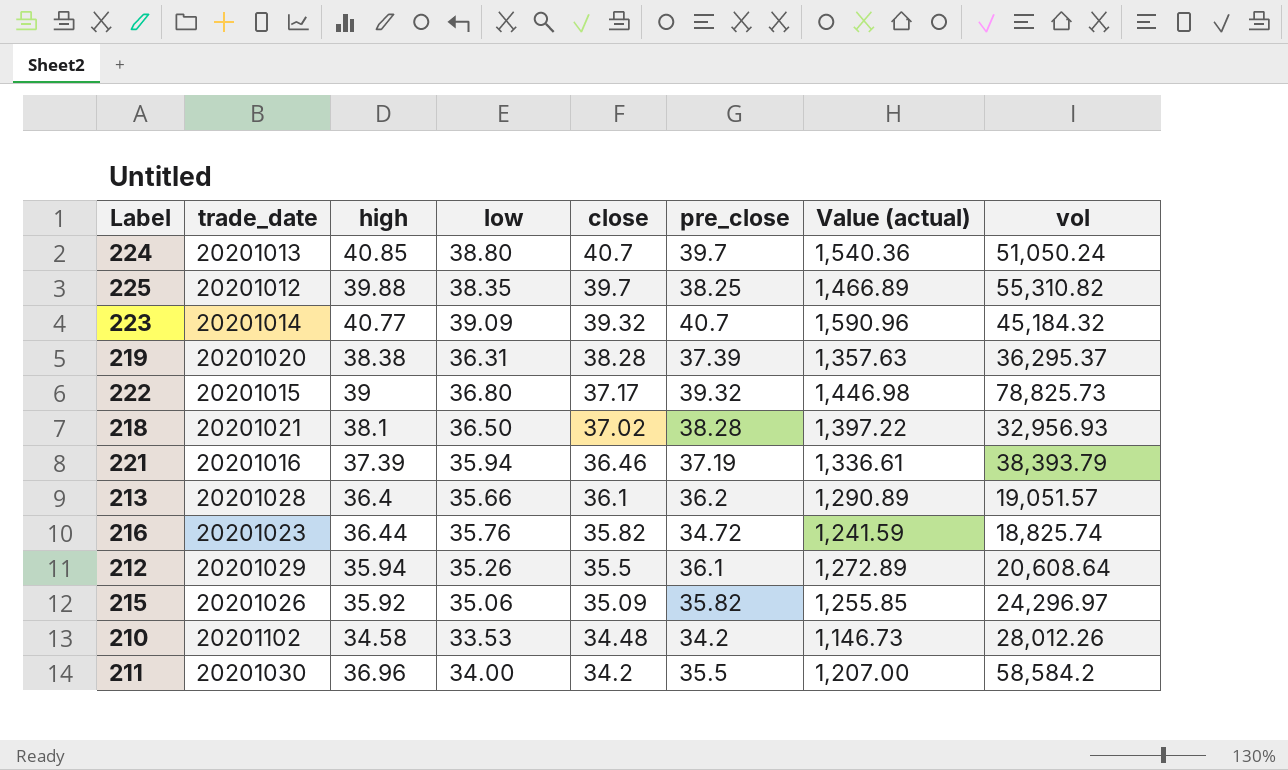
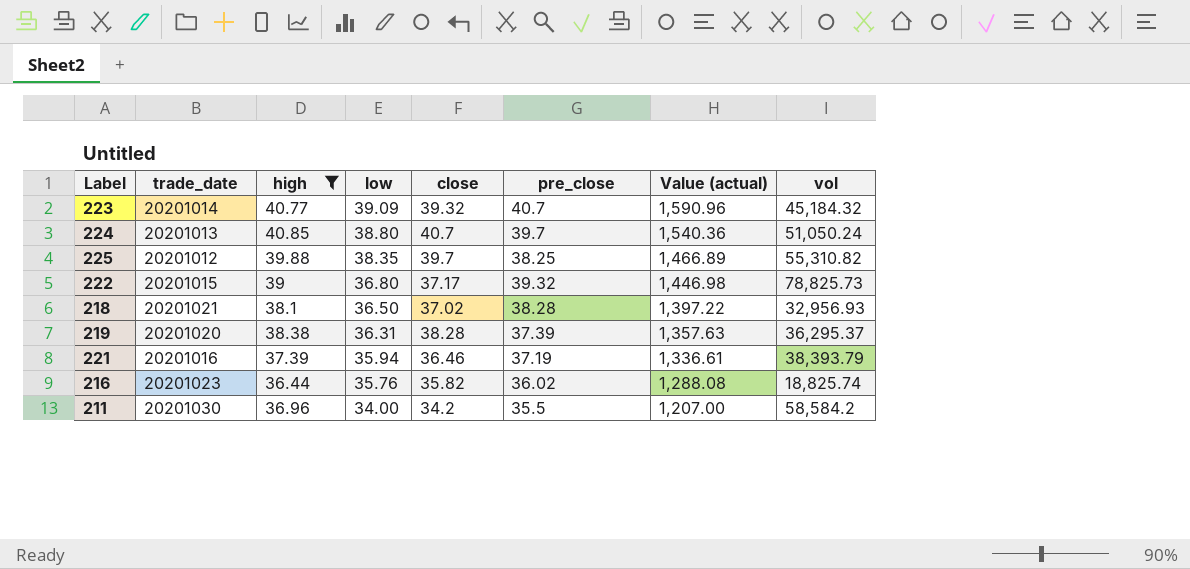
filter: none -> high >= 36.44
row order: close descending -> low descending
216 | pre_close: 34.72 -> 36.02
216 | Value (actual): 1,241.59 -> 1,288.08

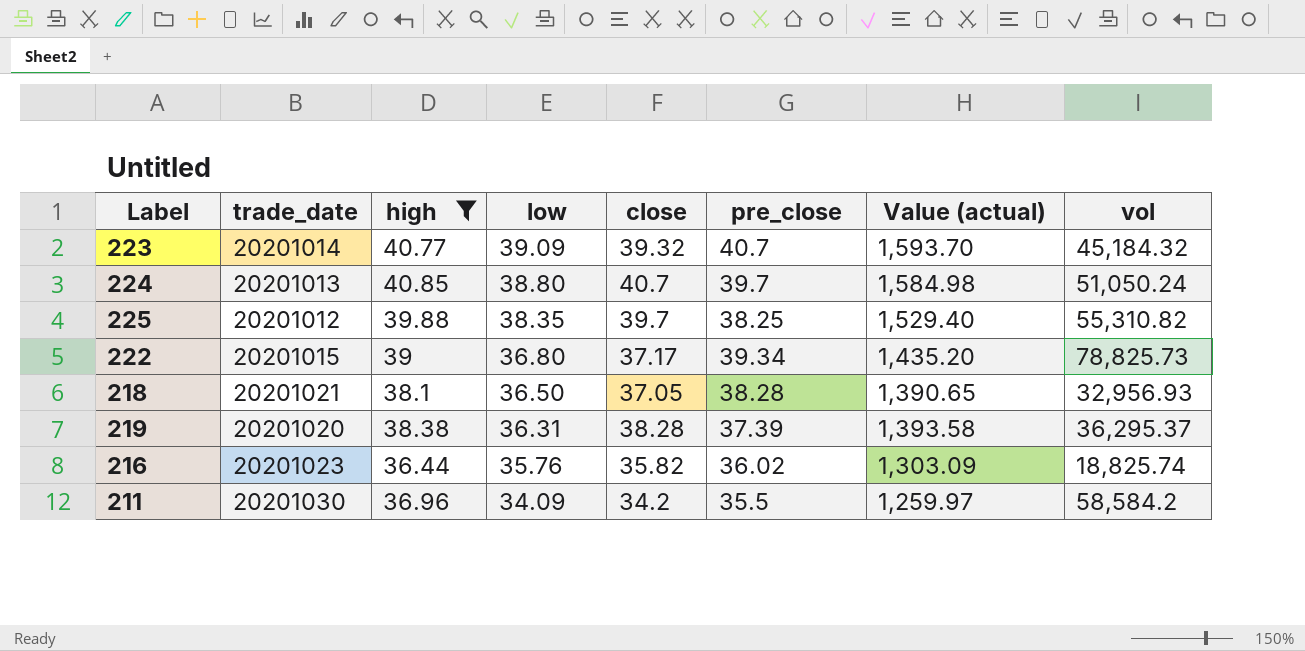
column Value (actual) | formula: [low] * [pre_close] -> [high] * [low]
row 221: 20201016 | 37.39 | 35.94 | 36.46 | 37.19 | 1,336.61 | 38,393.79 -> none
222 | pre_close: 39.32 -> 39.34
218 | close: 37.02 -> 37.05
211 | low: 34.00 -> 34.09

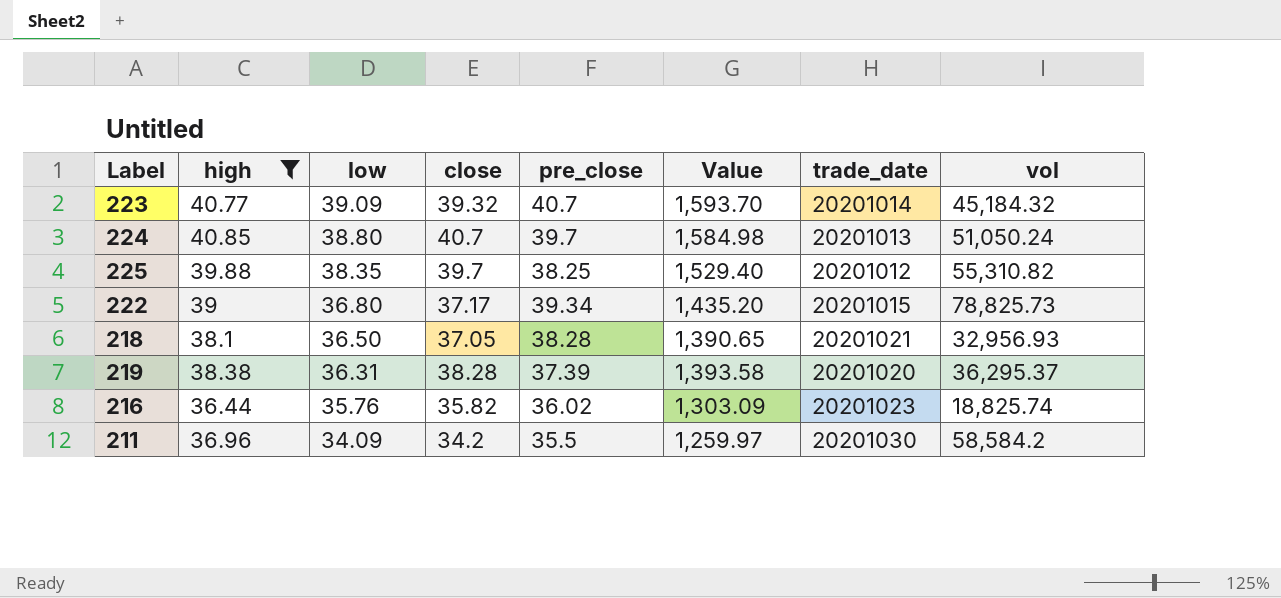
column name: Value (actual) -> Value
column trade_date | position: 2 -> 7

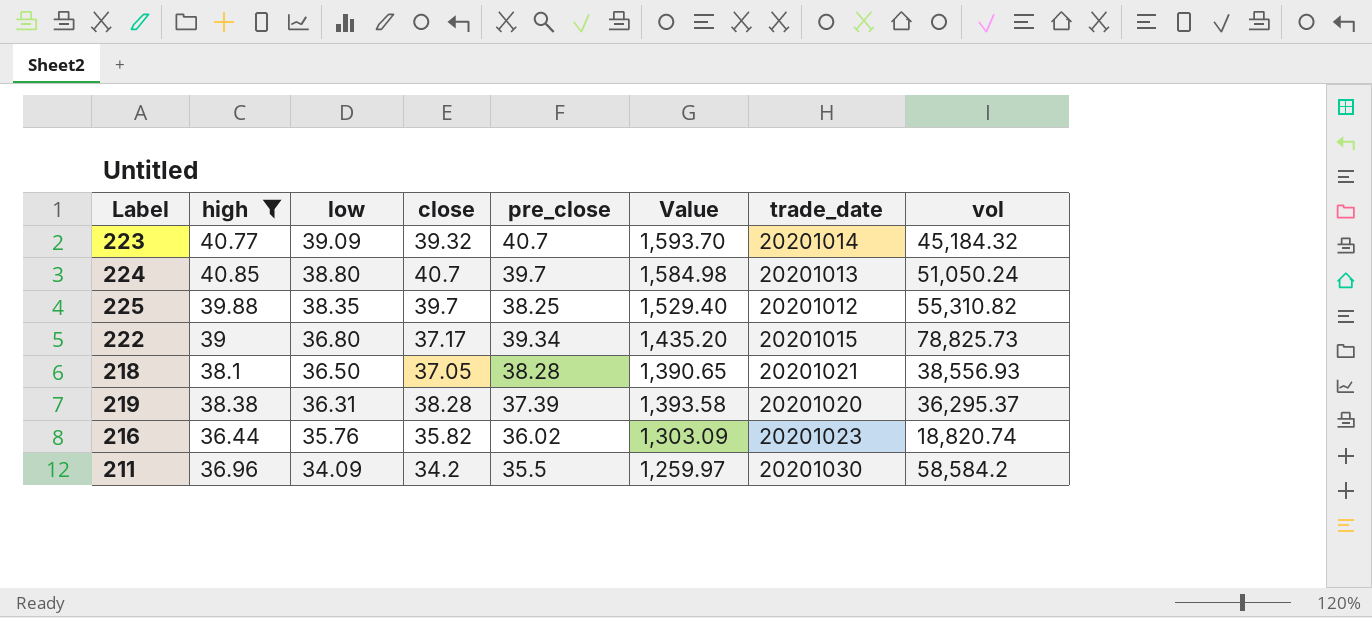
218 | vol: 32,956.93 -> 38,556.93
216 | vol: 18,825.74 -> 18,820.74

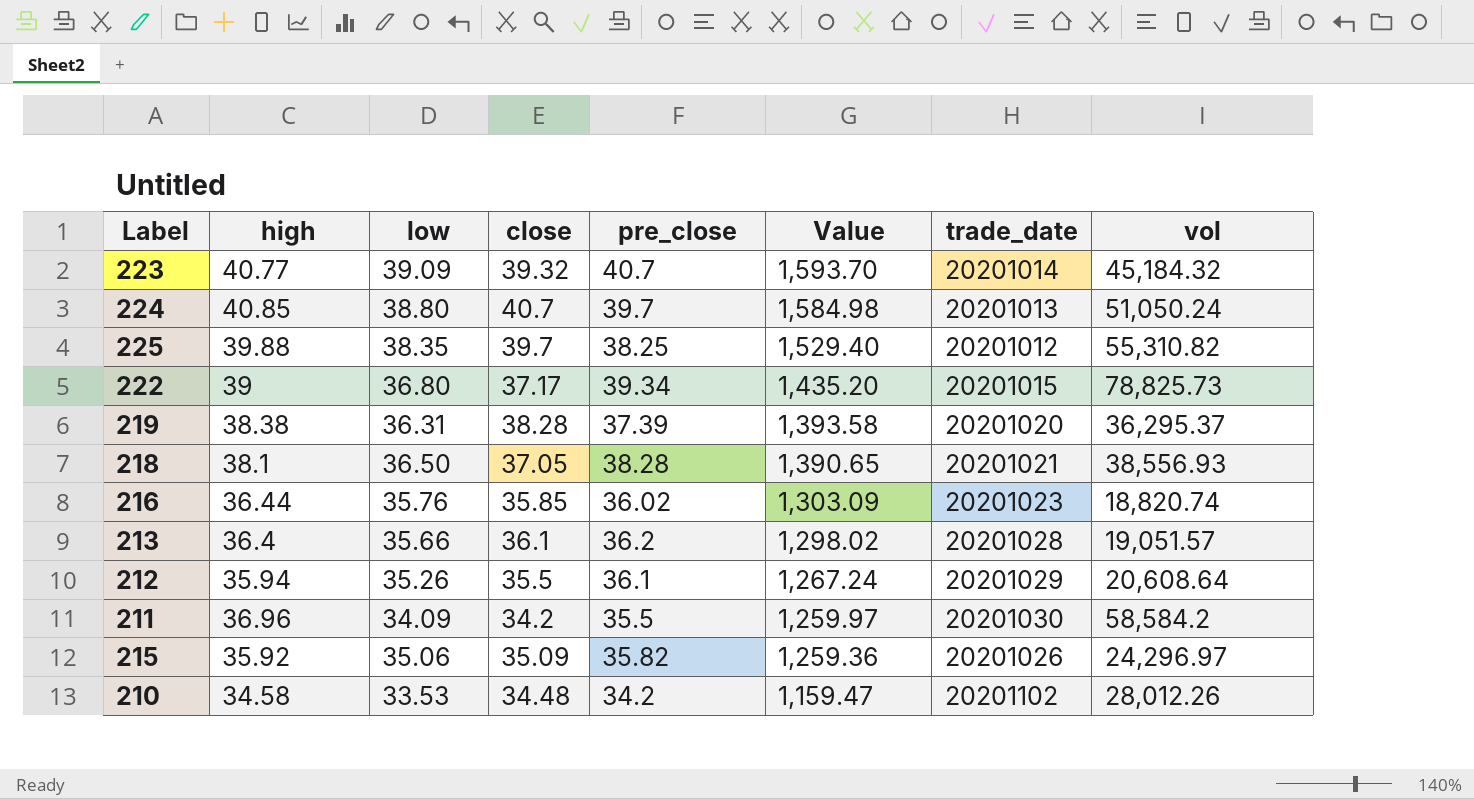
filter: high >= 36.44 -> none
row order: low descending -> Value descending
216 | close: 35.82 -> 35.85

